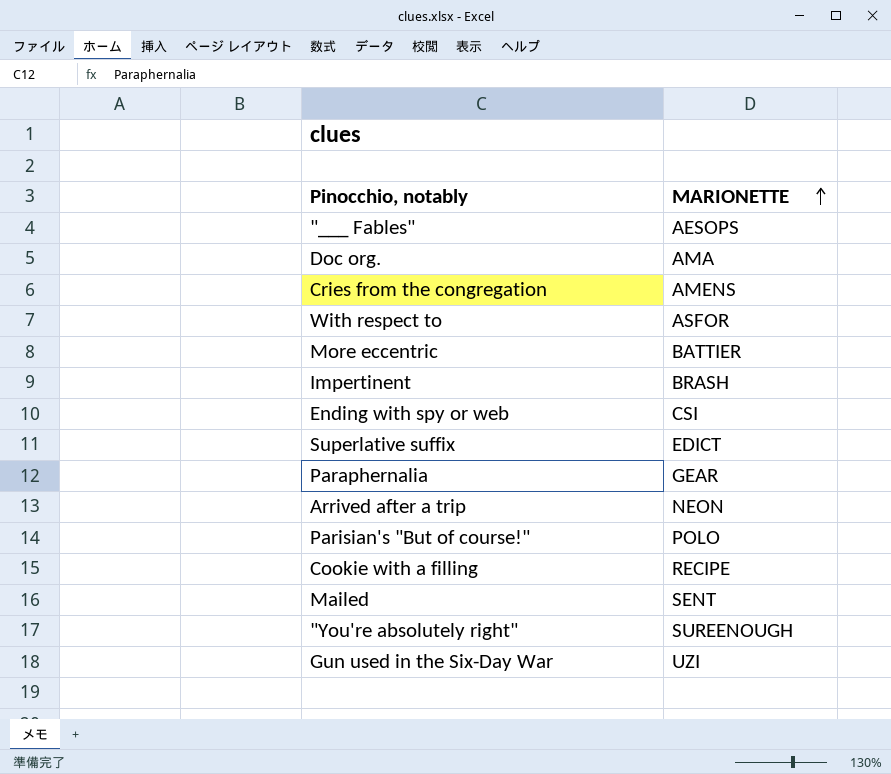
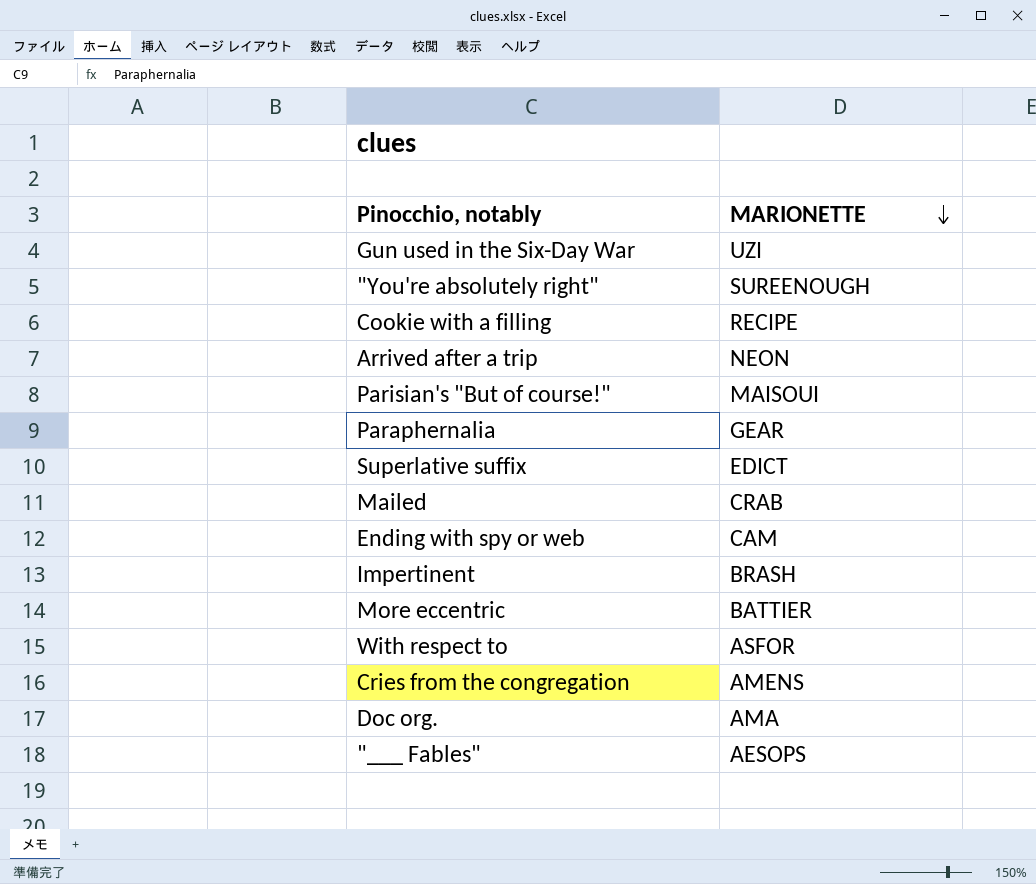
row order: MARIONETTE ascending -> MARIONETTE descending
Parisian's "But of course!" | MARIONETTE: POLO -> MAISOUI
Mailed | MARIONETTE: SENT -> CRAB
Ending with spy or web | MARIONETTE: CSI -> CAM

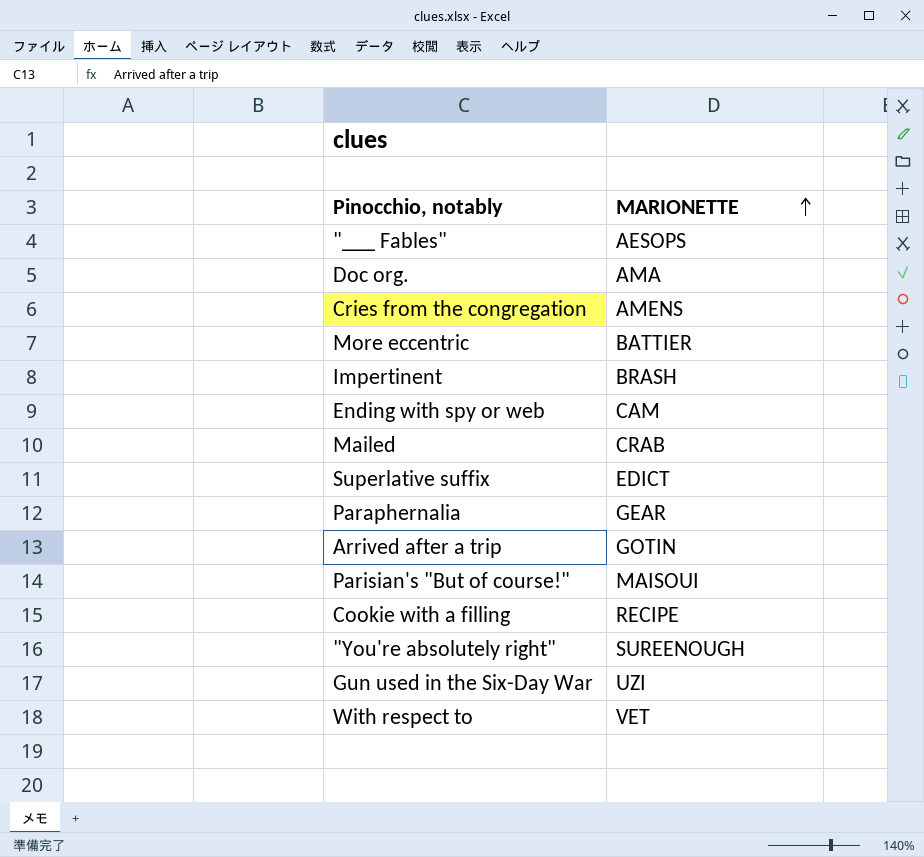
row order: MARIONETTE descending -> MARIONETTE ascending
Arrived after a trip | MARIONETTE: NEON -> GOTIN
With respect to | MARIONETTE: ASFOR -> VET

